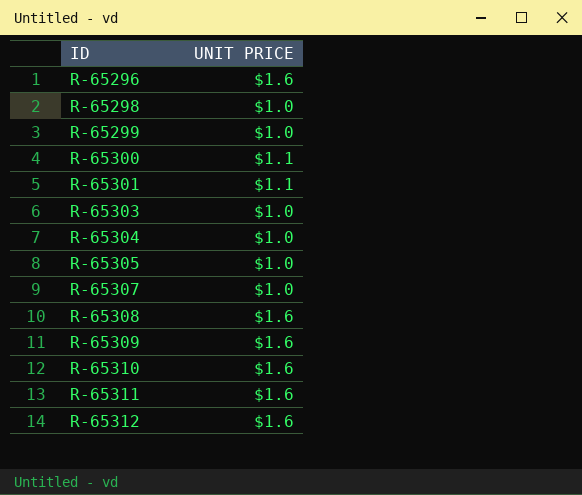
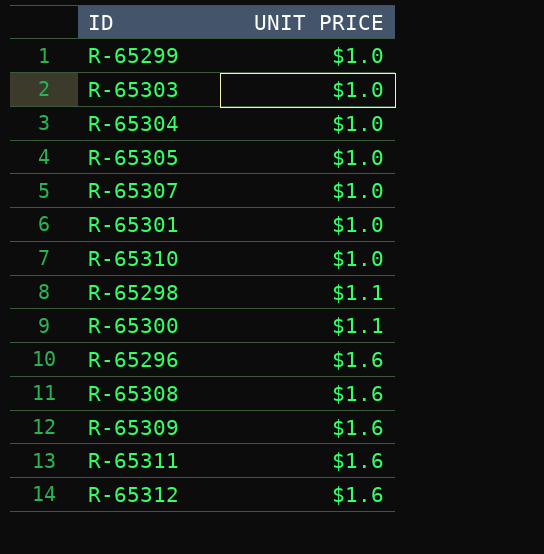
row order: ID ascending -> UNIT PRICE ascending
R-65301 | UNIT PRICE: $1.1 -> $1.0
R-65310 | UNIT PRICE: $1.6 -> $1.0
R-65298 | UNIT PRICE: $1.0 -> $1.1

